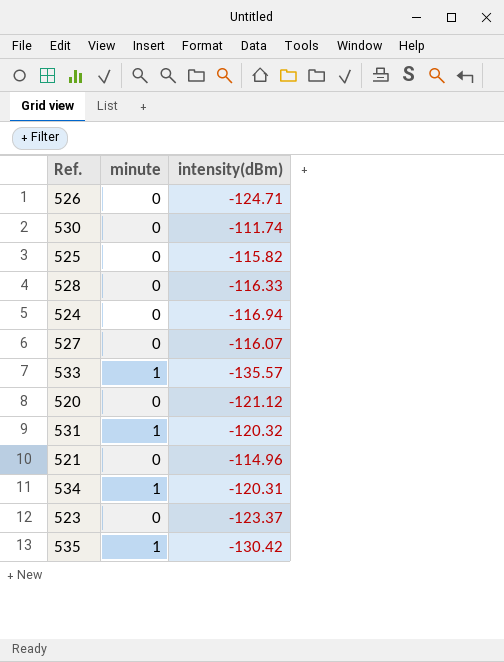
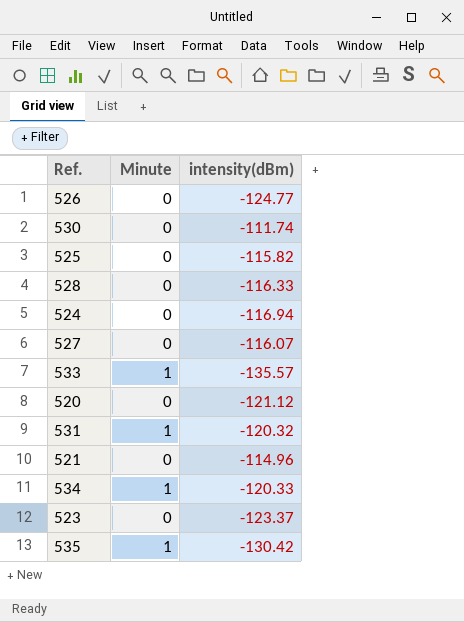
column name: minute -> Minute
526 | intensity(dBm): -124.71 -> -124.77
534 | intensity(dBm): -120.31 -> -120.33

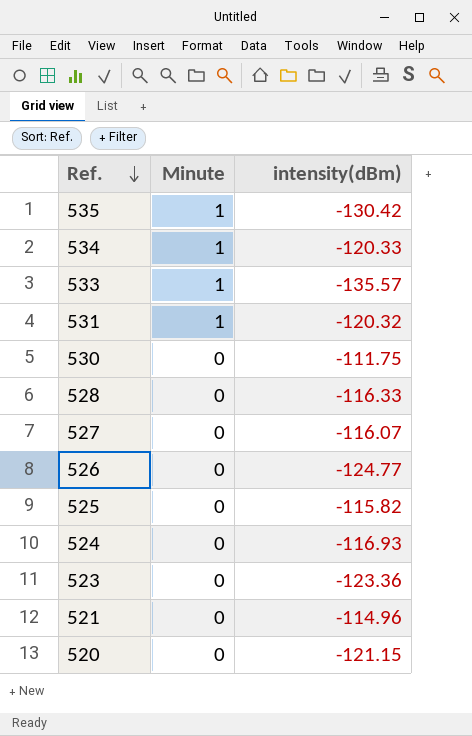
row order: none -> Ref. descending
530 | intensity(dBm): -111.74 -> -111.75
524 | intensity(dBm): -116.94 -> -116.93
523 | intensity(dBm): -123.37 -> -123.36
520 | intensity(dBm): -121.12 -> -121.15

